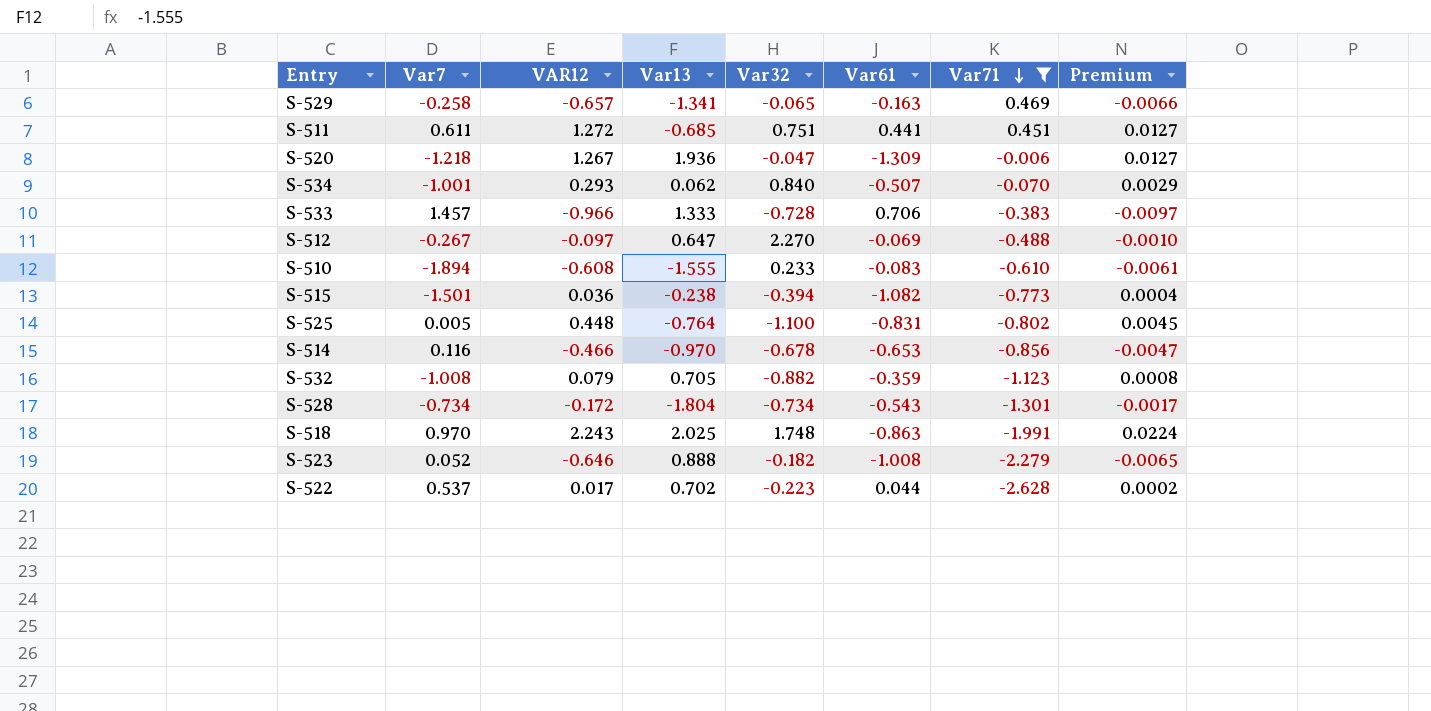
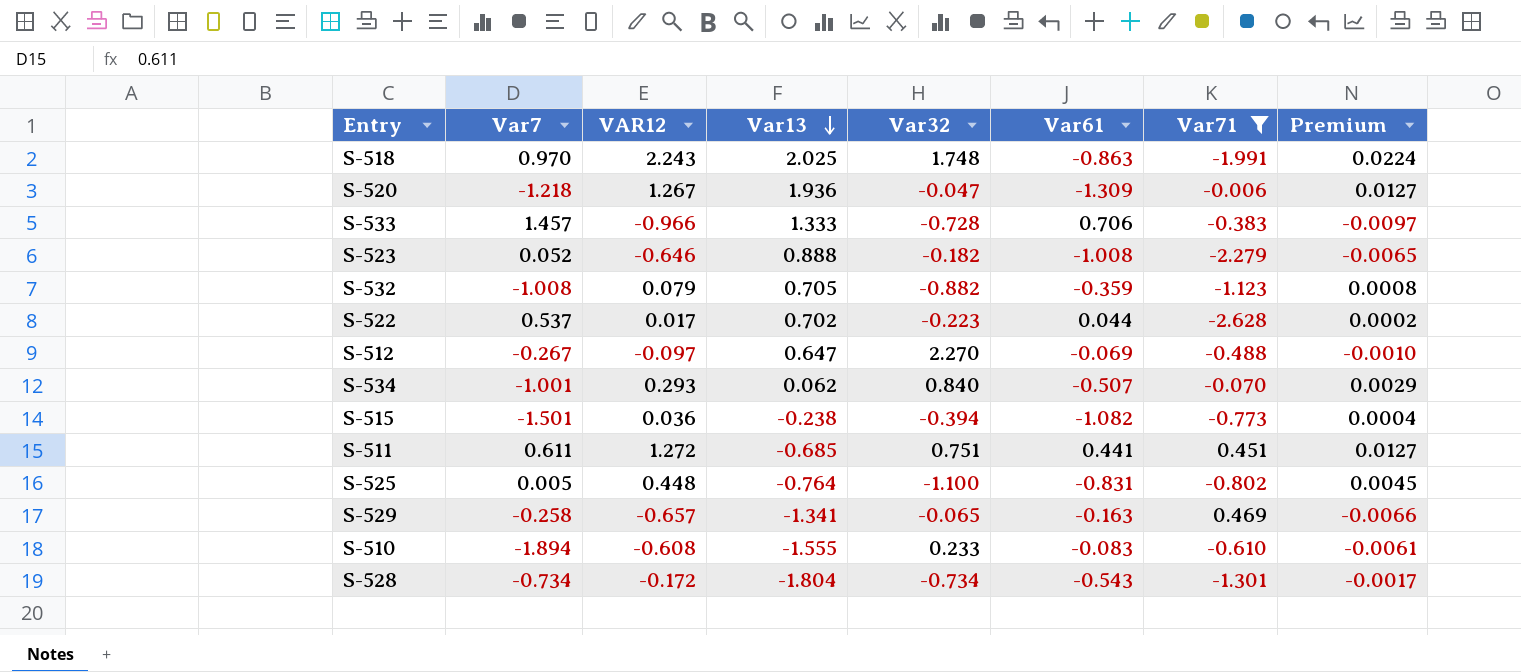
row order: Var71 descending -> Var13 descending
row S-514: 0.116 | -0.466 | -0.970 | -0.678 | -0.653 | -0.856 | -0.0047 -> none

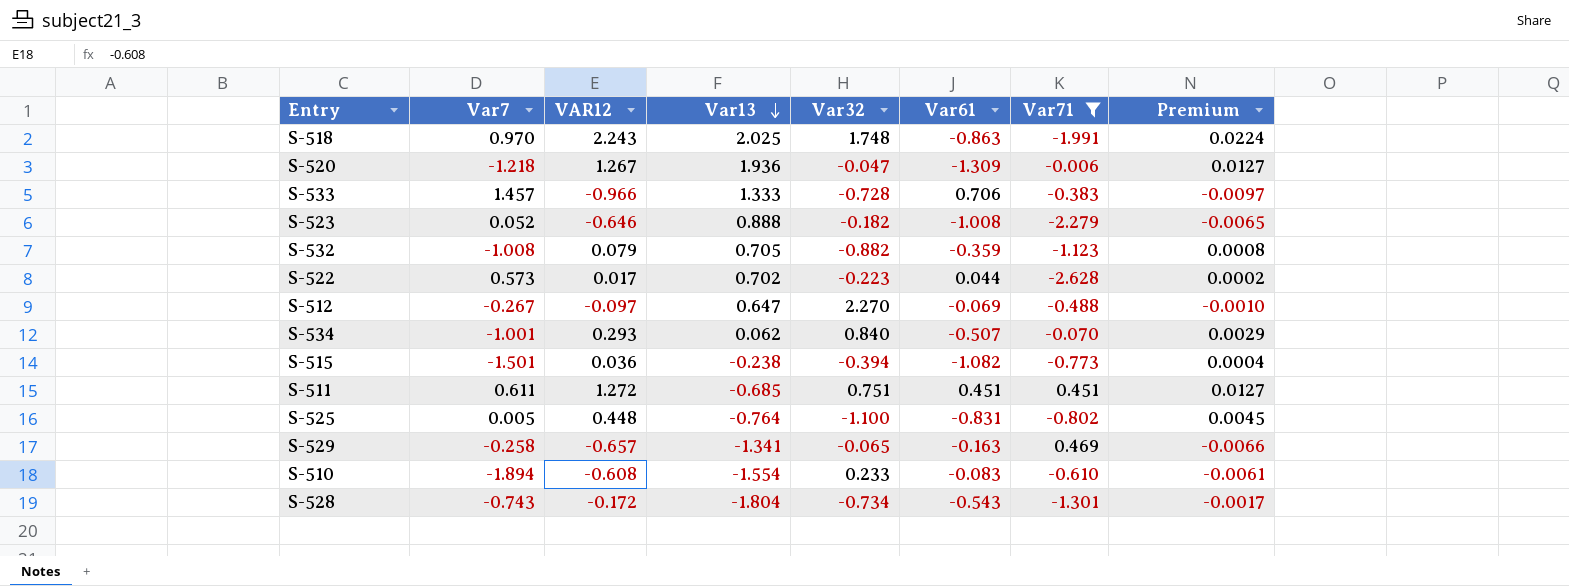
S-522 | Var7: 0.537 -> 0.573
S-511 | Var61: 0.441 -> 0.451
S-510 | Var13: -1.555 -> -1.554
S-528 | Var7: -0.734 -> -0.743

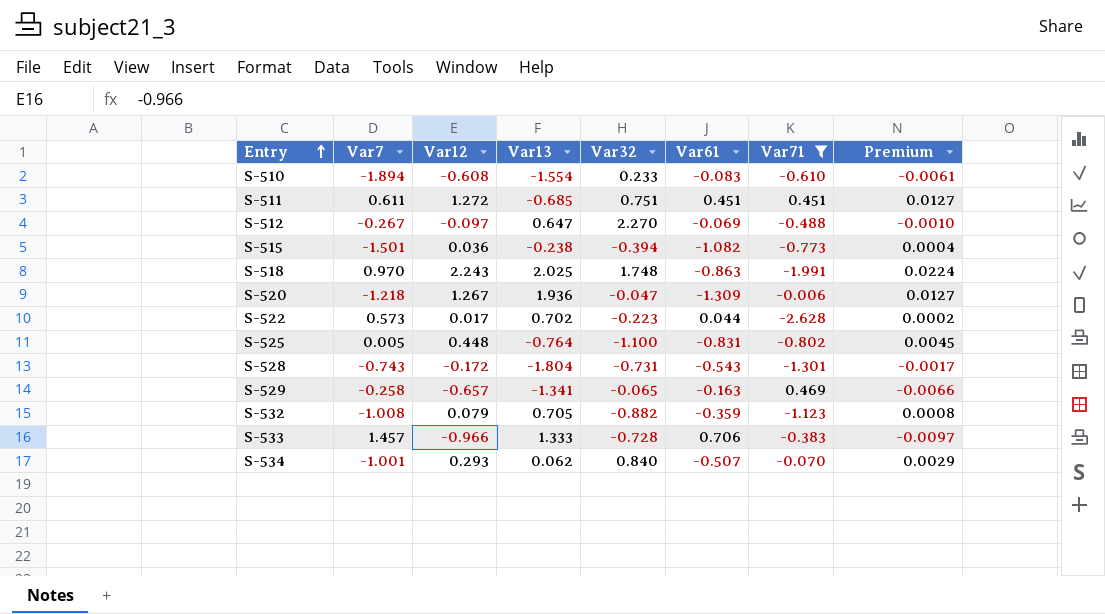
row order: Var13 descending -> Entry ascending
column name: VAR12 -> Var12
row S-523: 0.052 | -0.646 | 0.888 | -0.182 | -1.008 | -2.279 | -0.0065 -> none
S-528 | Var32: -0.734 -> -0.731

